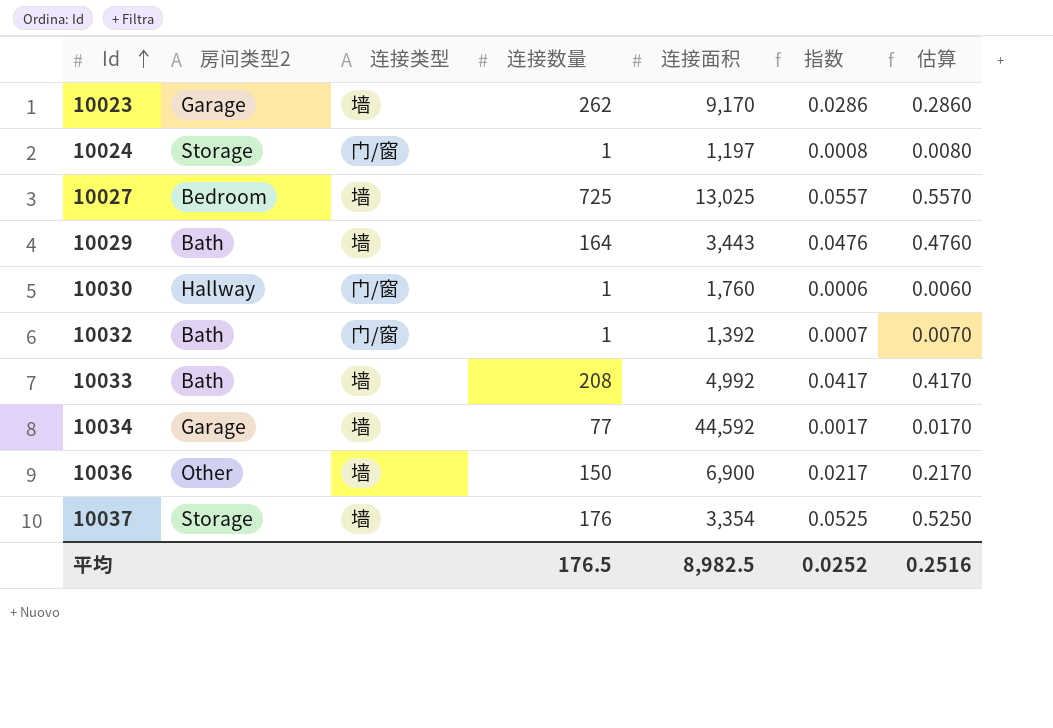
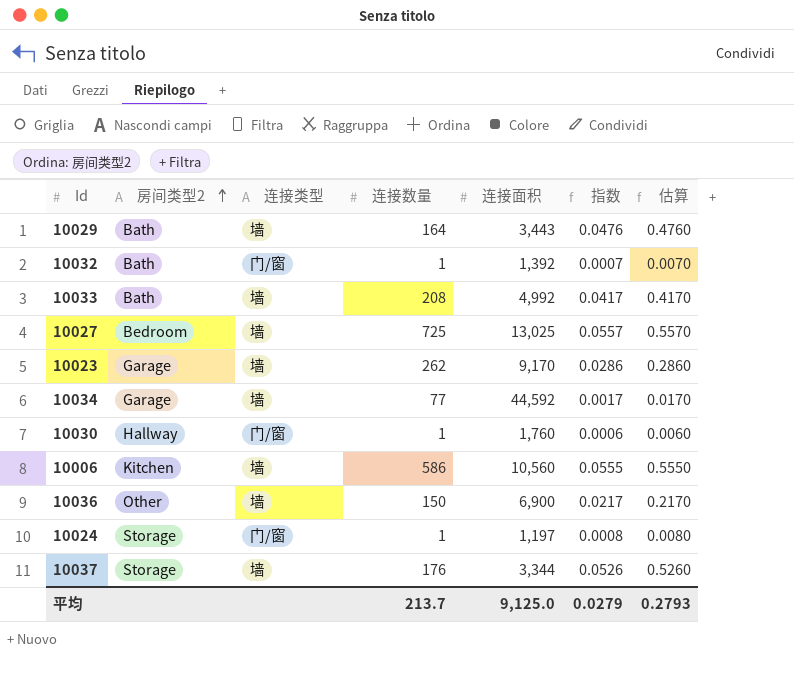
row order: Id ascending -> 房间类型2 ascending
row 10006: none -> Kitchen | 墙 | 586 | 10,560 | 0.0555 | 0.5550
10037 | 连接面积: 3,354 -> 3,344
10037 | 指数: 0.0525 -> 0.0526
10037 | 估算: 0.5250 -> 0.5260
平均 | 连接数量: 176.5 -> 213.7
平均 | 连接面积: 8,982.5 -> 9,125.0
平均 | 指数: 0.0252 -> 0.0279
平均 | 估算: 0.2516 -> 0.2793

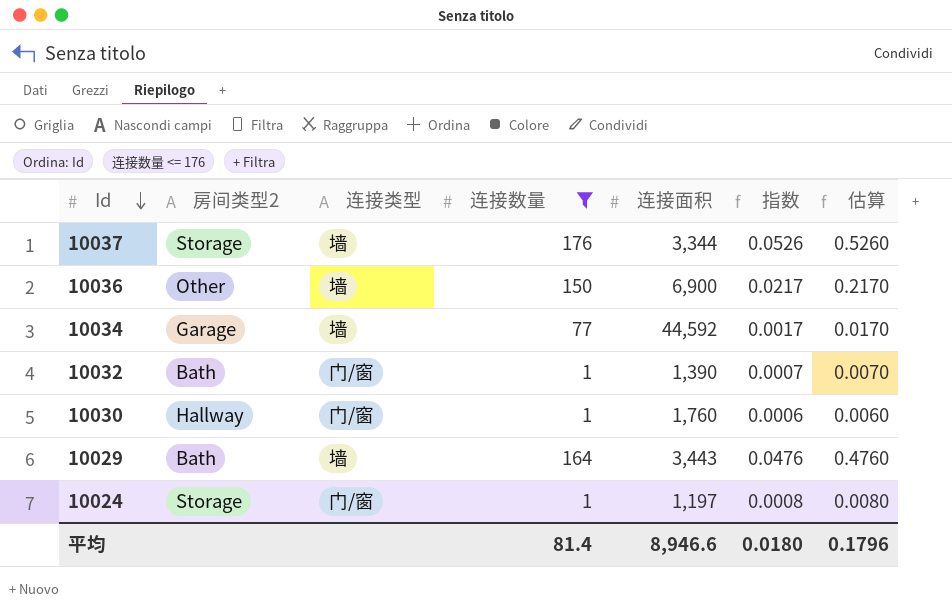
filter: none -> 连接数量 <= 176
row order: 房间类型2 ascending -> Id descending
10032 | 连接面积: 1,392 -> 1,390
平均 | 连接数量: 213.7 -> 81.4
平均 | 连接面积: 9,125.0 -> 8,946.6
平均 | 指数: 0.0279 -> 0.0180
平均 | 估算: 0.2793 -> 0.1796

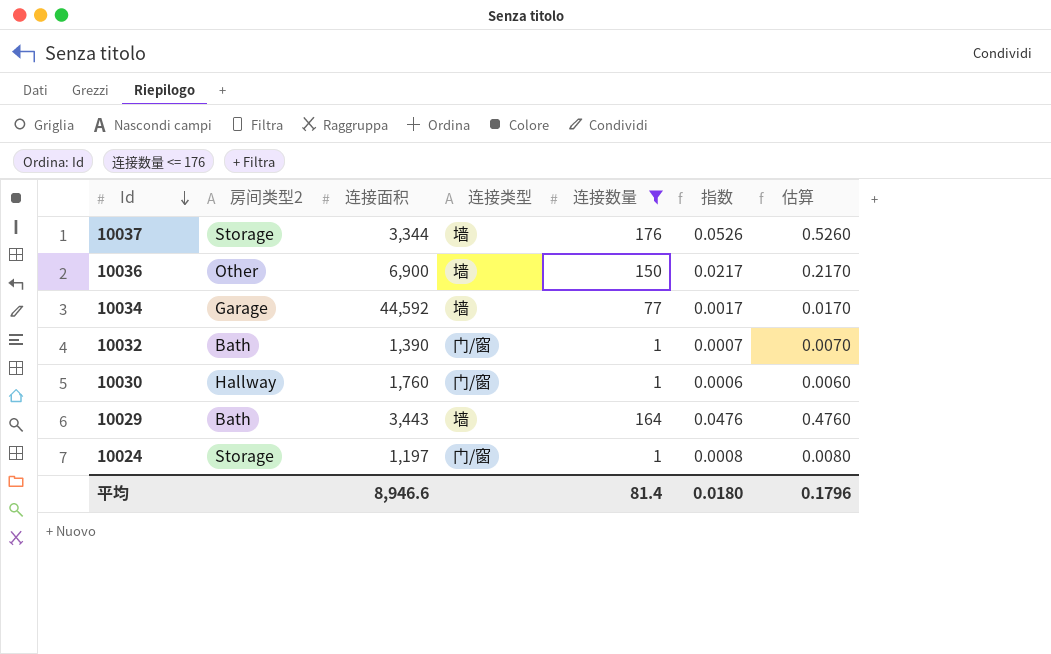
column 连接面积 | position: 5 -> 3

